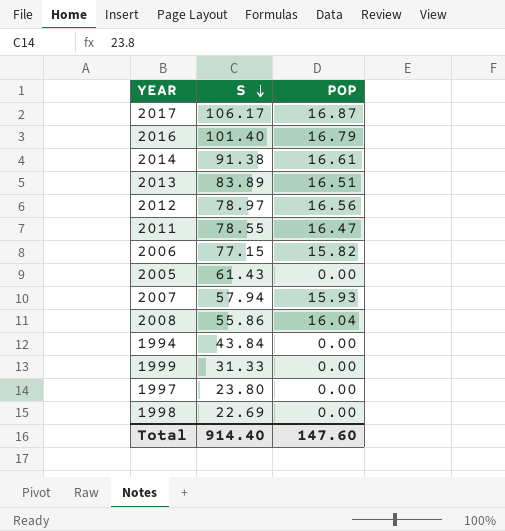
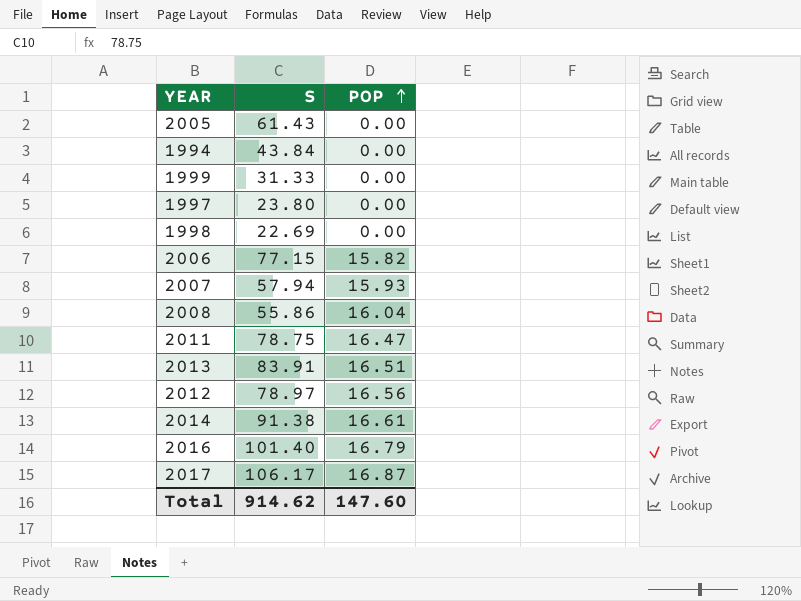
row order: S descending -> POP ascending
2011 | S: 78.55 -> 78.75
2013 | S: 83.89 -> 83.91
Total | S: 914.40 -> 914.62

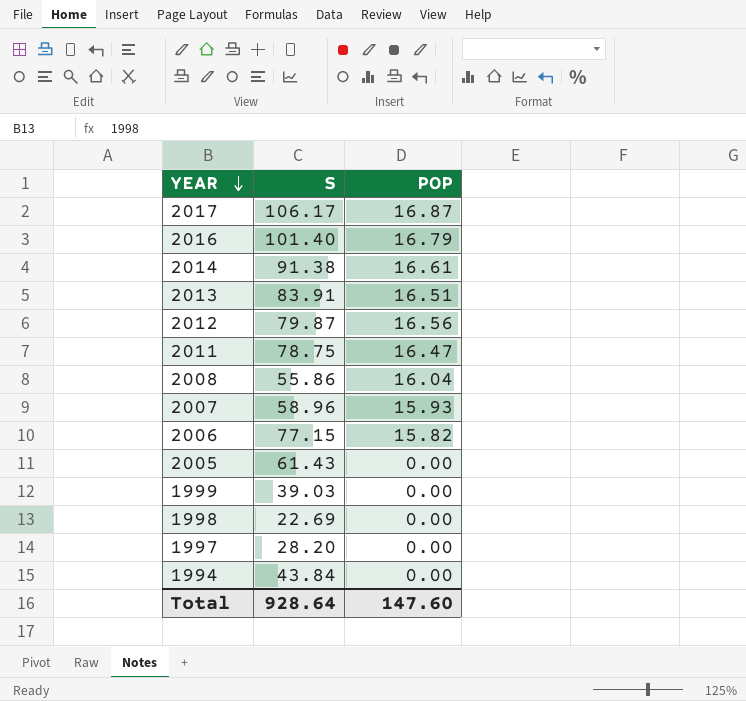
row order: POP ascending -> YEAR descending
2012 | S: 78.97 -> 79.87
2007 | S: 57.94 -> 58.96
1999 | S: 31.33 -> 39.03
1997 | S: 23.80 -> 28.20
Total | S: 914.62 -> 928.64

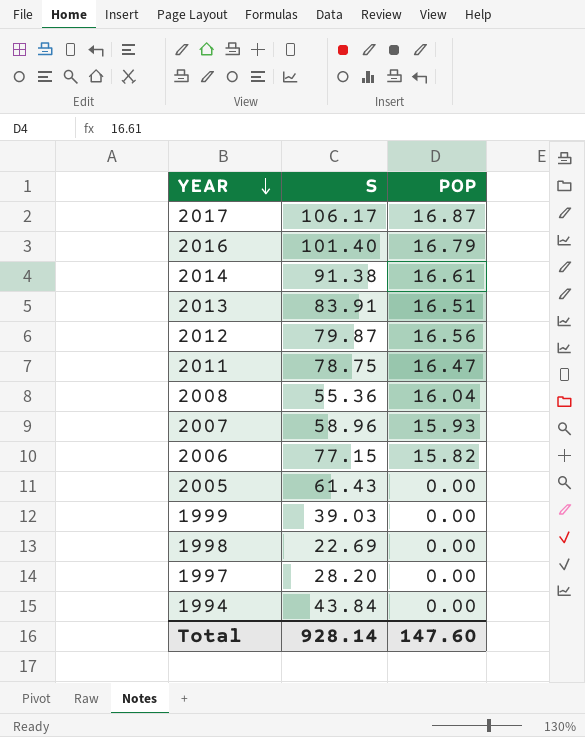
2008 | S: 55.86 -> 55.36
Total | S: 928.64 -> 928.14

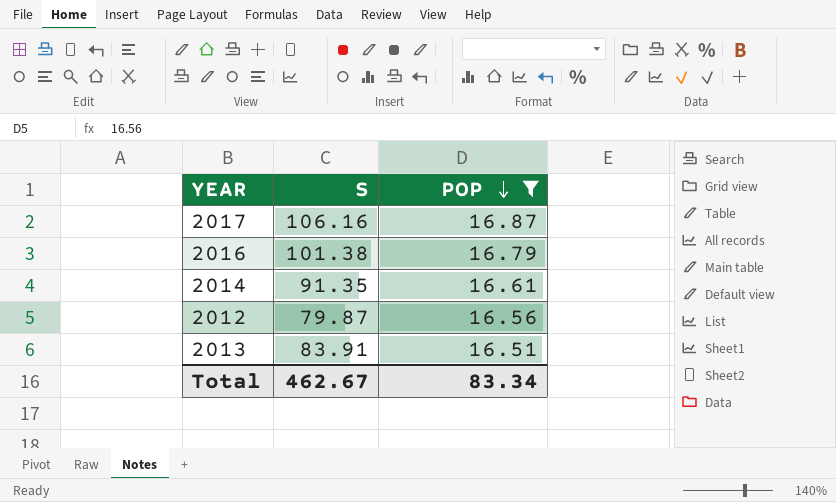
filter: none -> POP >= 16.51
row order: YEAR descending -> POP descending
2017 | S: 106.17 -> 106.16
2016 | S: 101.40 -> 101.38
2014 | S: 91.38 -> 91.35
Total | S: 928.14 -> 462.67
Total | POP: 147.60 -> 83.34

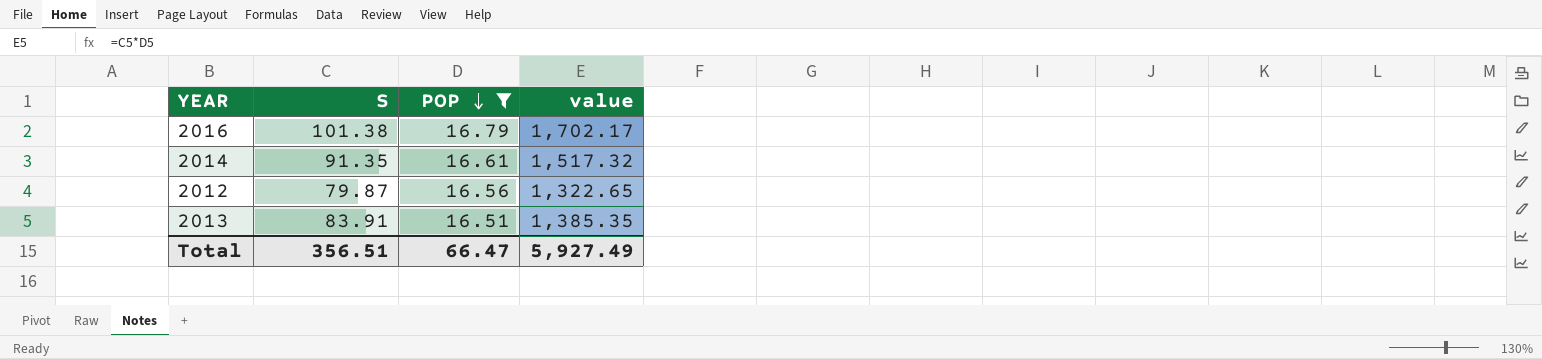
column value | formula: none -> [S] * [POP]
row 2017: 106.16 | 16.87 -> none
Total | S: 462.67 -> 356.51
Total | POP: 83.34 -> 66.47

